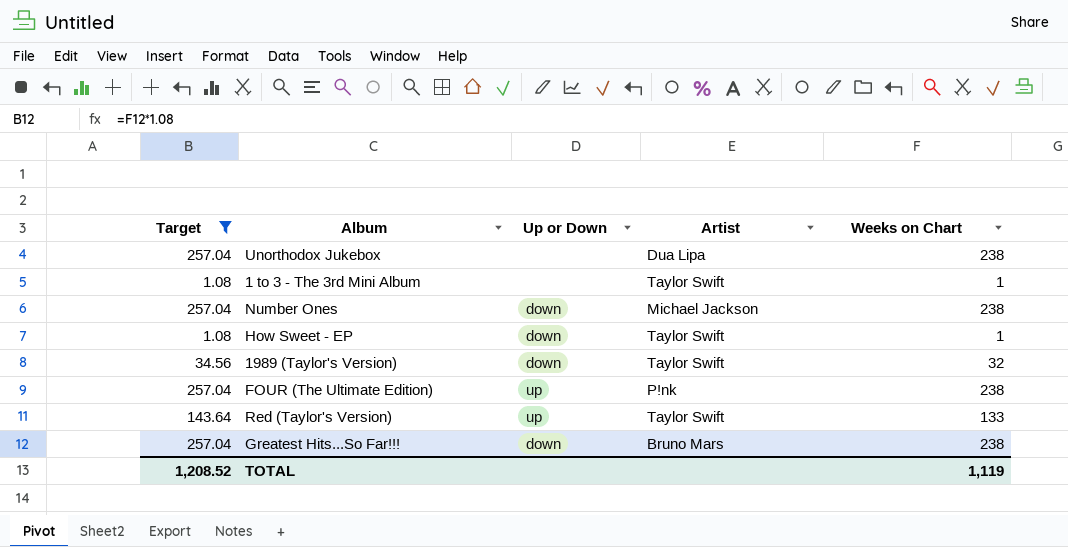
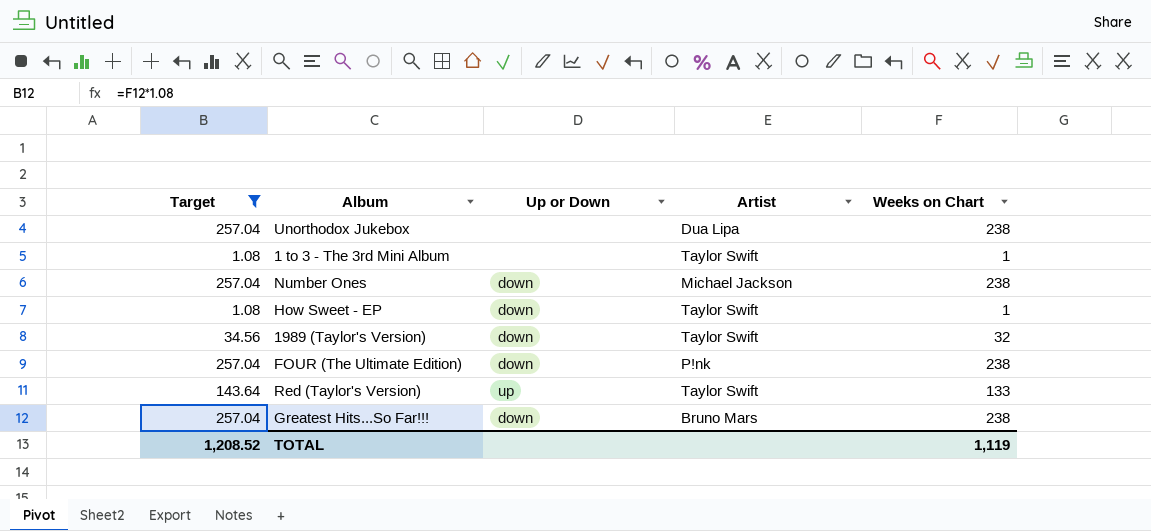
FOUR (The Ultimate Edition) | Up or Down: up -> down

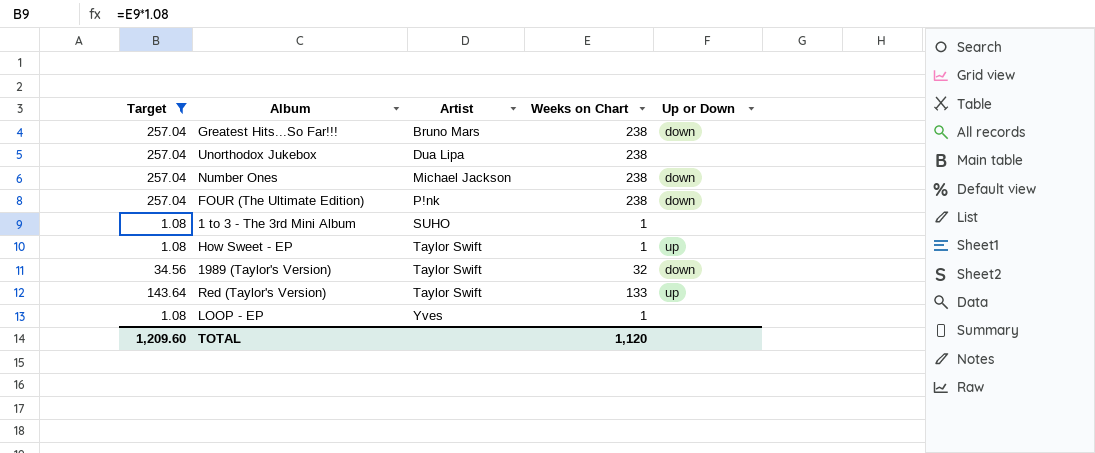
row order: none -> Artist ascending
column Up or Down | position: 3 -> 5
1 to 3 - The 3rd Mini Album | Artist: Taylor Swift -> SUHO
How Sweet - EP | Up or Down: down -> up
row LOOP - EP: none -> 1.08 | Yves | 1 | none
TOTAL | Target: 1,208.52 -> 1,209.60
TOTAL | Weeks on Chart: 1,119 -> 1,120

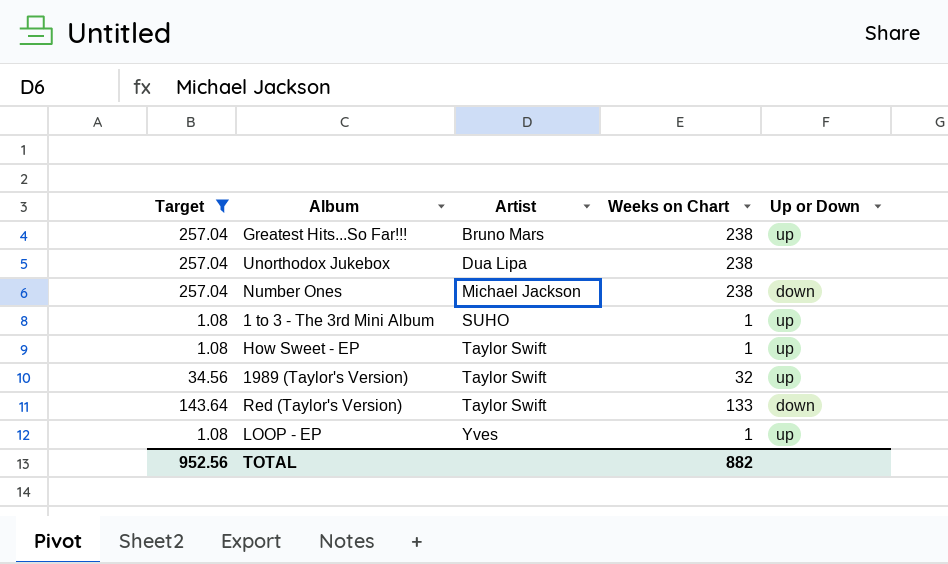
row FOUR (The Ultimate Edition): 257.04 | P!nk | 238 | down -> none
Greatest Hits...So Far!!! | Up or Down: down -> up
1 to 3 - The 3rd Mini Album | Up or Down: none -> up
1989 (Taylor's Version) | Up or Down: down -> up
Red (Taylor's Version) | Up or Down: up -> down
LOOP - EP | Up or Down: none -> up
TOTAL | Target: 1,209.60 -> 952.56
TOTAL | Weeks on Chart: 1,120 -> 882

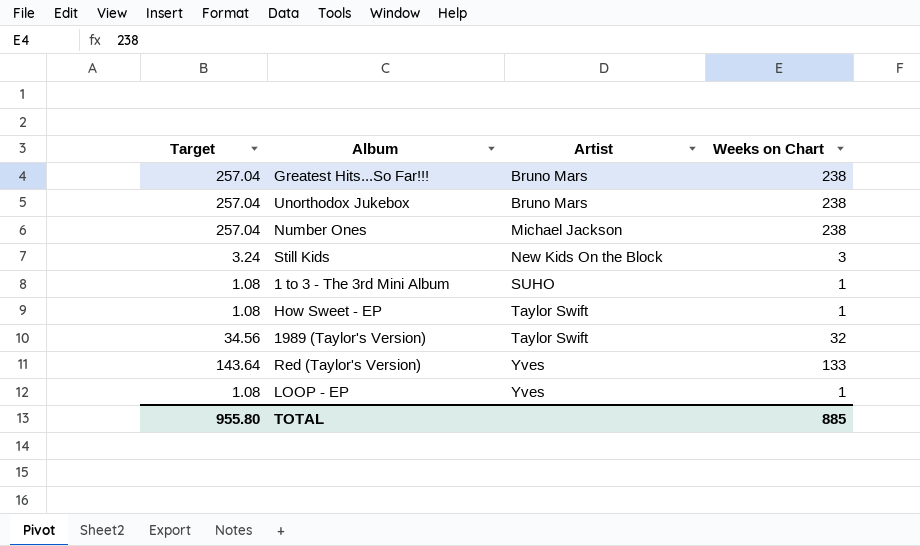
filter: Target != 3.24 -> none
column Up or Down | position: 5 -> none
Unorthodox Jukebox | Artist: Dua Lipa -> Bruno Mars
Red (Taylor's Version) | Artist: Taylor Swift -> Yves
TOTAL | Target: 952.56 -> 955.80
TOTAL | Weeks on Chart: 882 -> 885

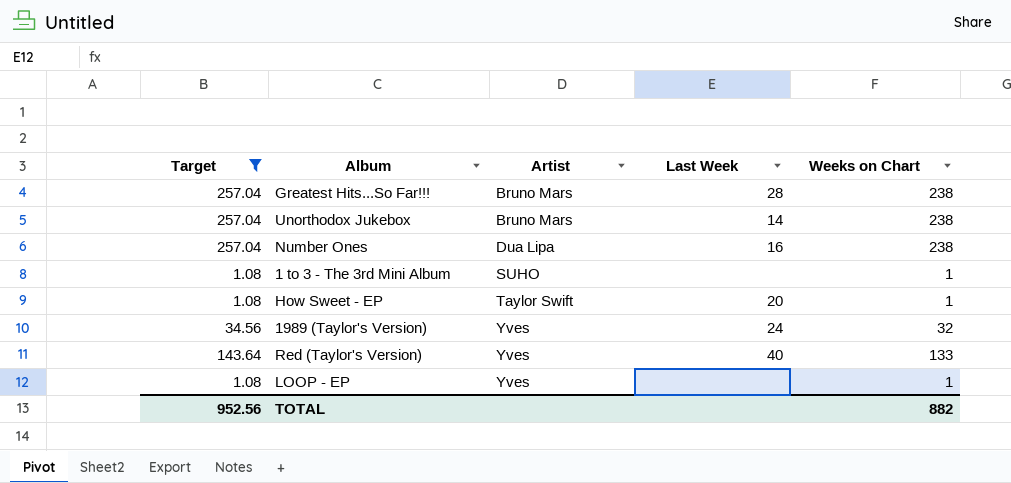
filter: none -> Target != 3.24
column Last Week | position: none -> 4
Number Ones | Artist: Michael Jackson -> Dua Lipa
1989 (Taylor's Version) | Artist: Taylor Swift -> Yves
TOTAL | Target: 955.80 -> 952.56
TOTAL | Weeks on Chart: 885 -> 882

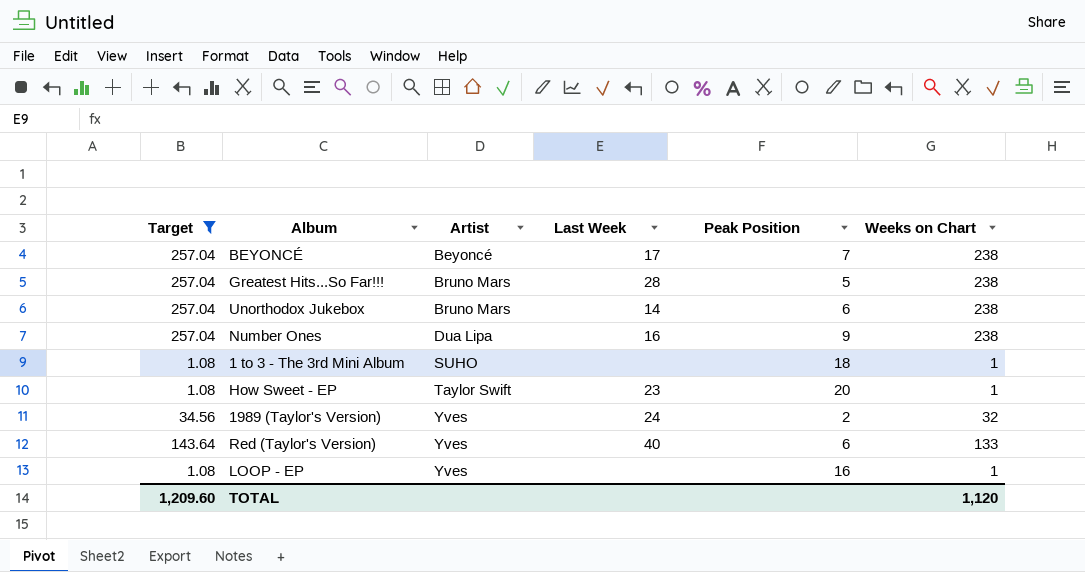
column Peak Position | position: none -> 5
row BEYONCÉ: none -> 257.04 | Beyoncé | 17 | 7 | 238
How Sweet - EP | Last Week: 20 -> 23
TOTAL | Target: 952.56 -> 1,209.60
TOTAL | Weeks on Chart: 882 -> 1,120

